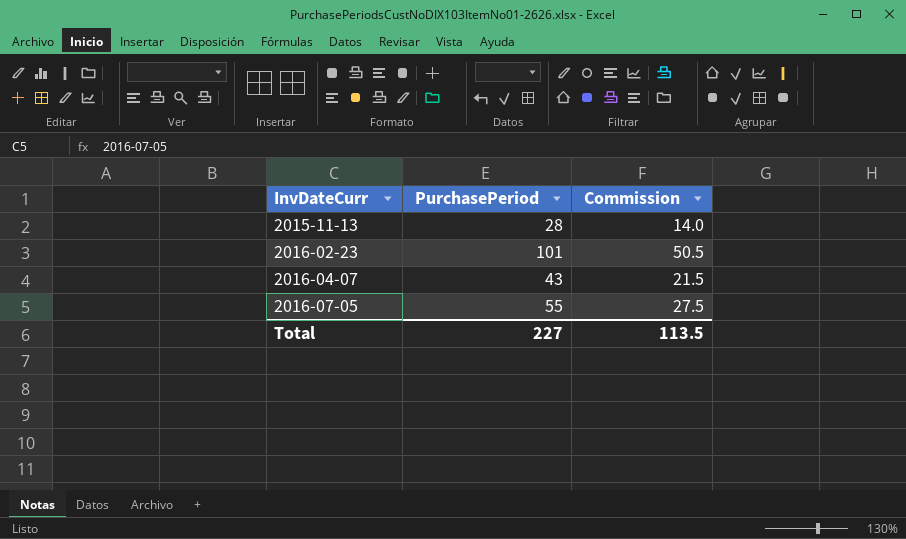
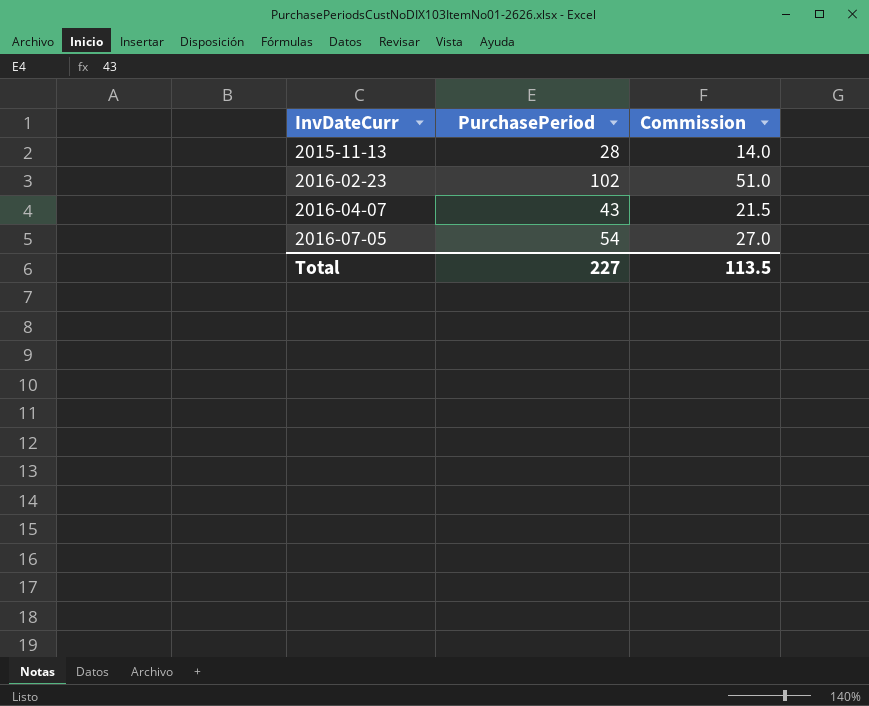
2016-02-23 | PurchasePeriod: 101 -> 102
2016-02-23 | Commission: 50.5 -> 51.0
2016-07-05 | PurchasePeriod: 55 -> 54
2016-07-05 | Commission: 27.5 -> 27.0

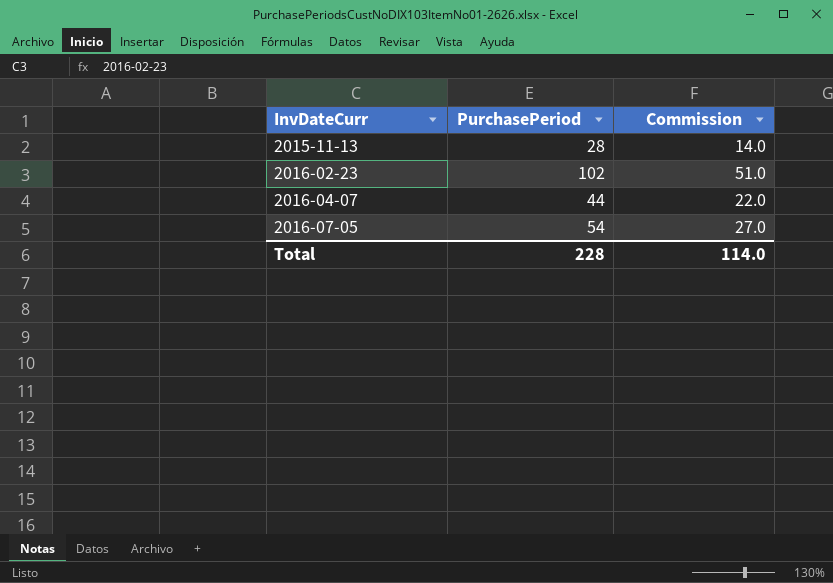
2016-04-07 | PurchasePeriod: 43 -> 44
2016-04-07 | Commission: 21.5 -> 22.0
Total | PurchasePeriod: 227 -> 228
Total | Commission: 113.5 -> 114.0

